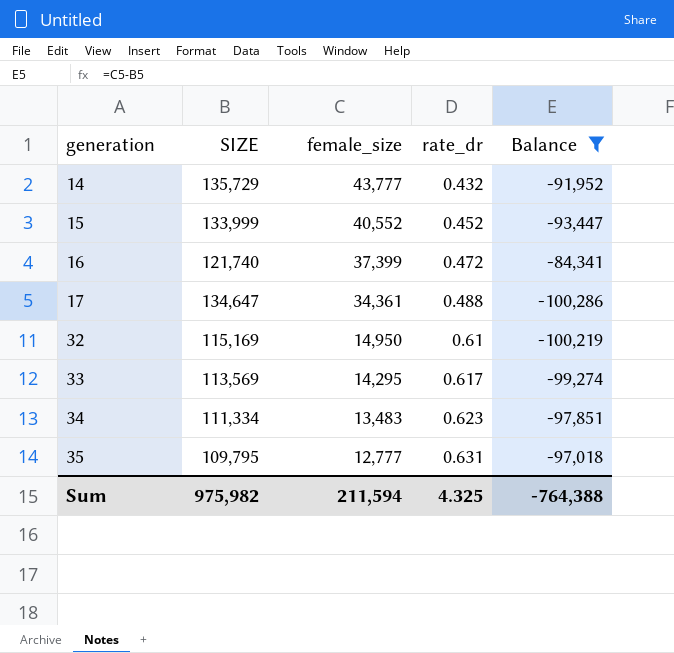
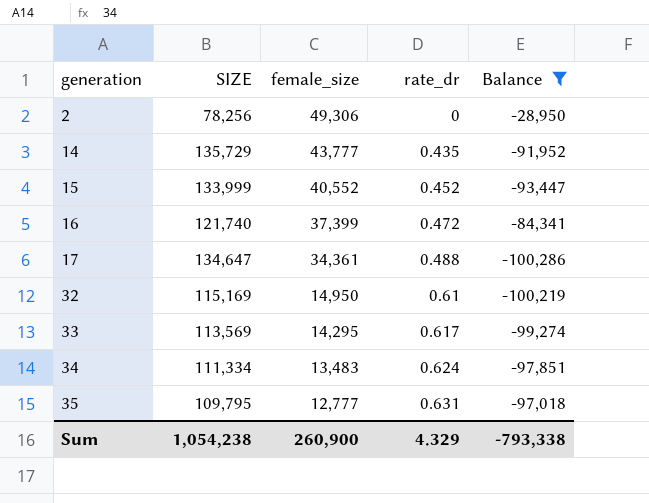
row 2: none -> 78,256 | 49,306 | 0 | -28,950
14 | rate_dr: 0.432 -> 0.435
34 | rate_dr: 0.623 -> 0.624
Sum | SIZE: 975,982 -> 1,054,238
Sum | female_size: 211,594 -> 260,900
Sum | rate_dr: 4.325 -> 4.329
Sum | Balance: -764,388 -> -793,338

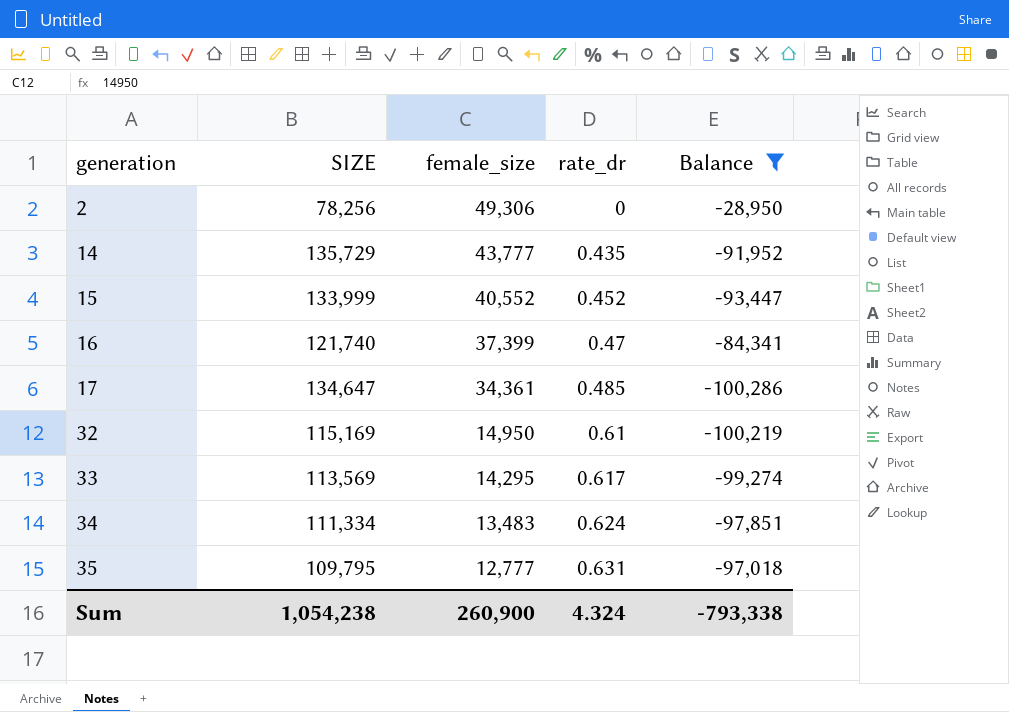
16 | rate_dr: 0.472 -> 0.47
17 | rate_dr: 0.488 -> 0.485
Sum | rate_dr: 4.329 -> 4.324

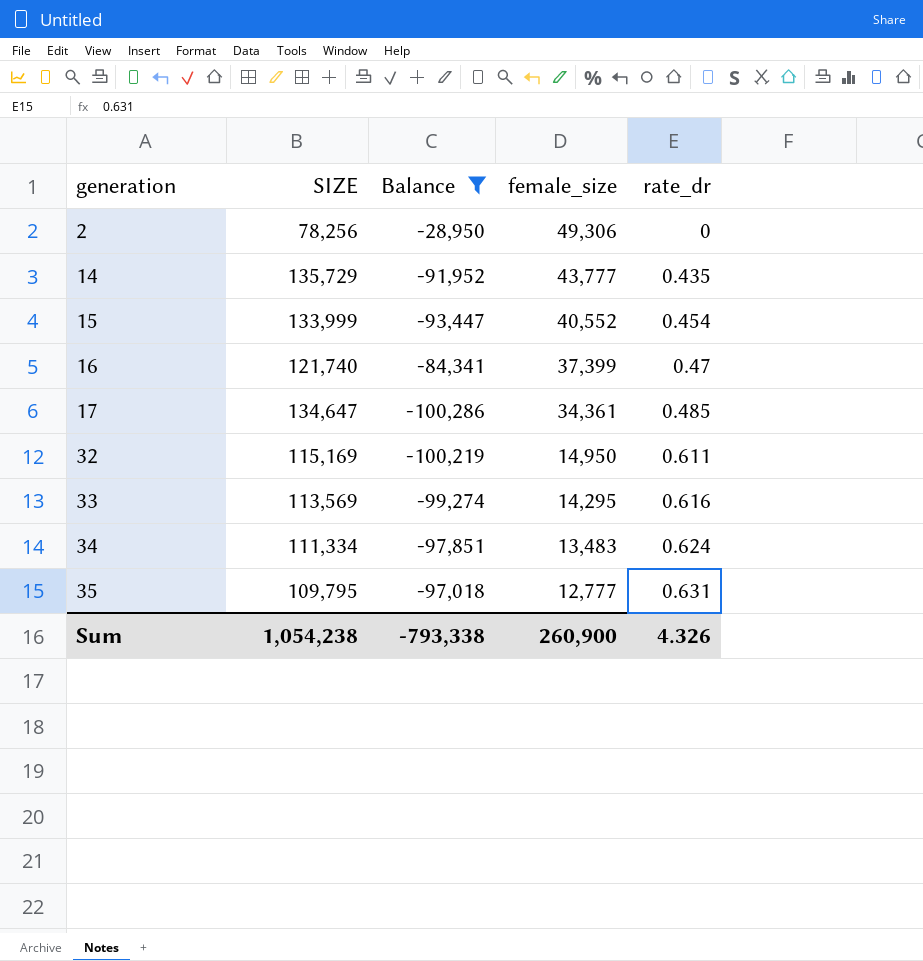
column Balance | position: 5 -> 3
15 | rate_dr: 0.452 -> 0.454
32 | rate_dr: 0.61 -> 0.611
33 | rate_dr: 0.617 -> 0.616
Sum | rate_dr: 4.324 -> 4.326

